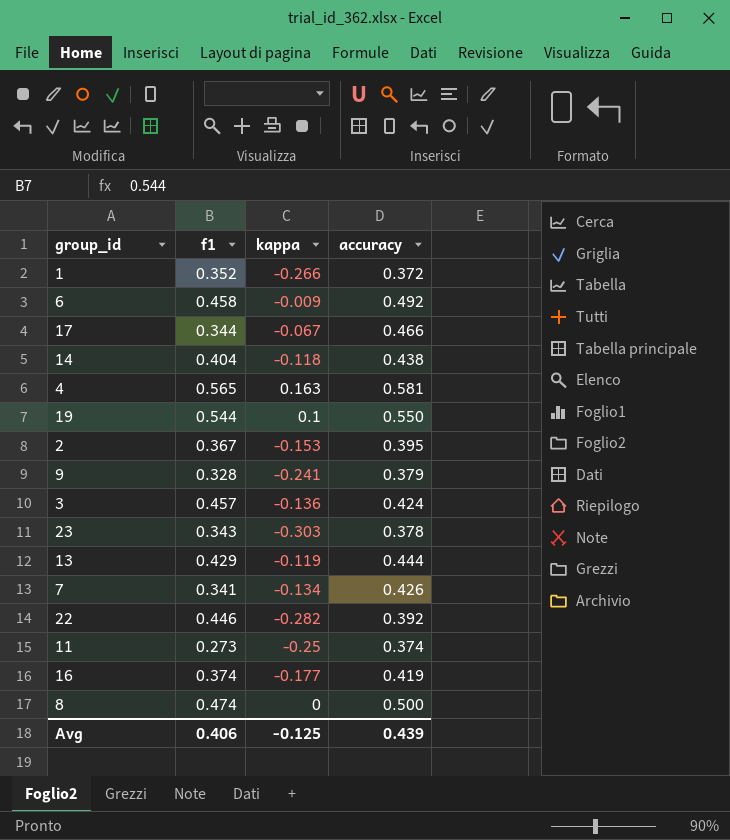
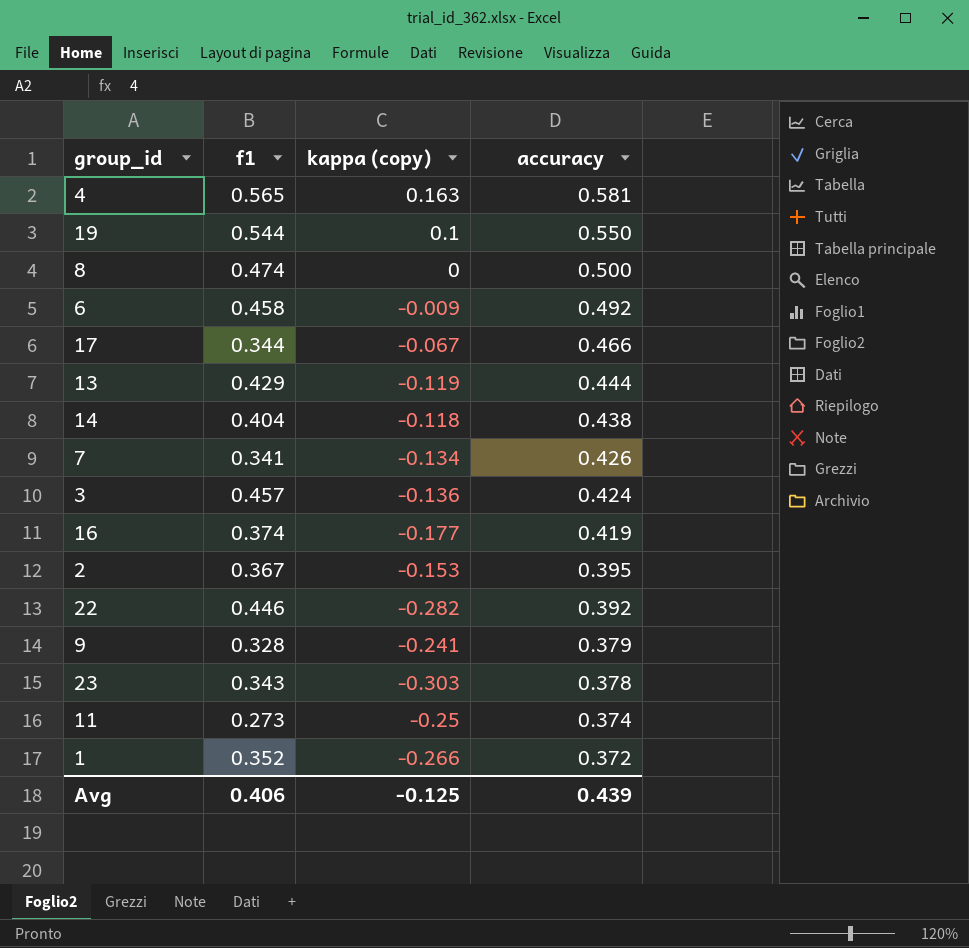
row order: none -> accuracy descending
column name: kappa -> kappa (copy)

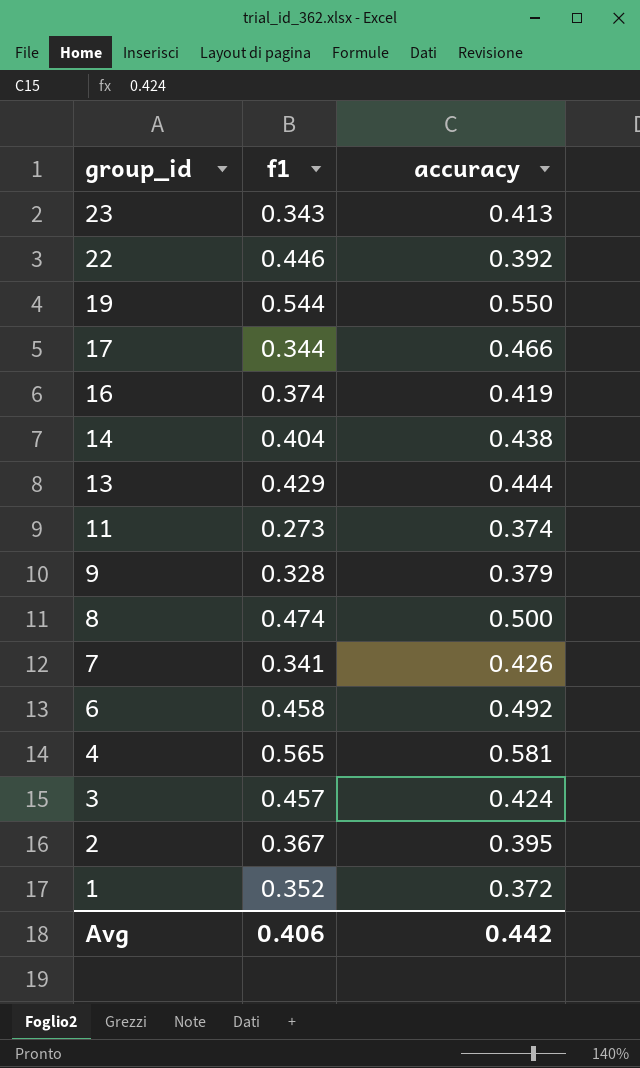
row order: accuracy descending -> group_id descending
column kappa (copy) | position: 3 -> none
23 | accuracy: 0.378 -> 0.413
Avg | accuracy: 0.439 -> 0.442

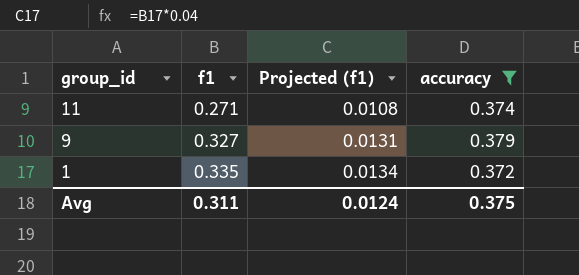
filter: none -> accuracy <= 0.379
column Projected (f1) | formula: none -> [f1] * 0.04
11 | f1: 0.273 -> 0.271
9 | f1: 0.328 -> 0.327
1 | f1: 0.352 -> 0.335
Avg | f1: 0.406 -> 0.311
Avg | accuracy: 0.442 -> 0.375

